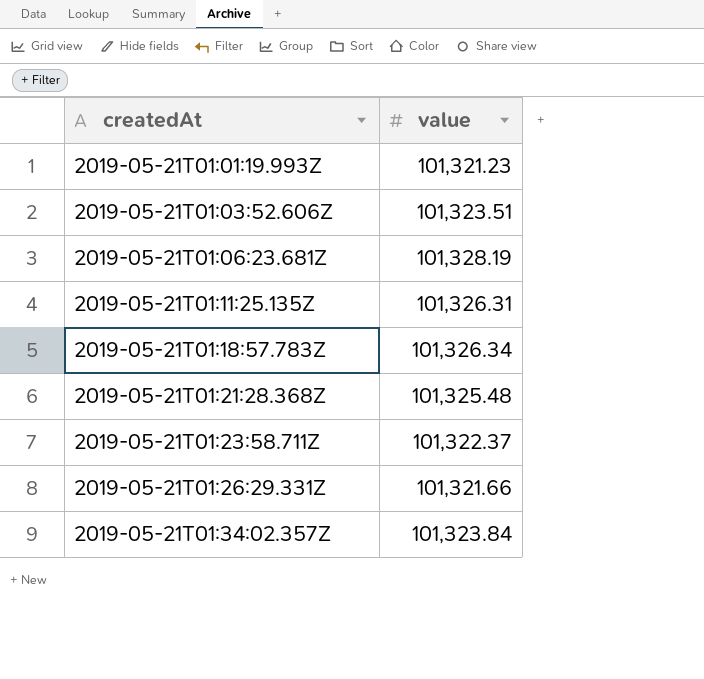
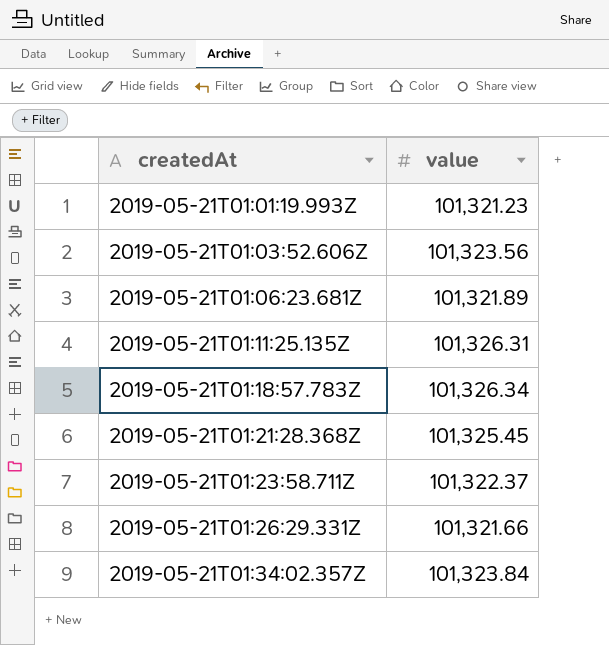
2019-05-21T01:03:52.606Z | value: 101,323.51 -> 101,323.56
2019-05-21T01:06:23.681Z | value: 101,328.19 -> 101,321.89
2019-05-21T01:21:28.368Z | value: 101,325.48 -> 101,325.45

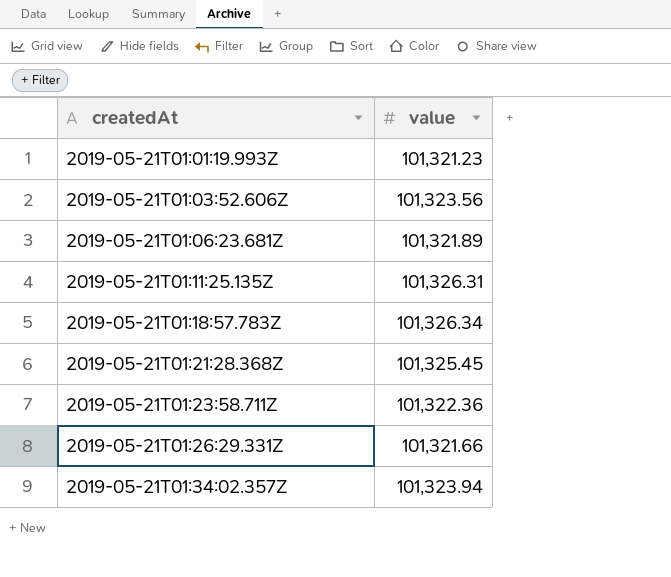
2019-05-21T01:23:58.711Z | value: 101,322.37 -> 101,322.36
2019-05-21T01:34:02.357Z | value: 101,323.84 -> 101,323.94

